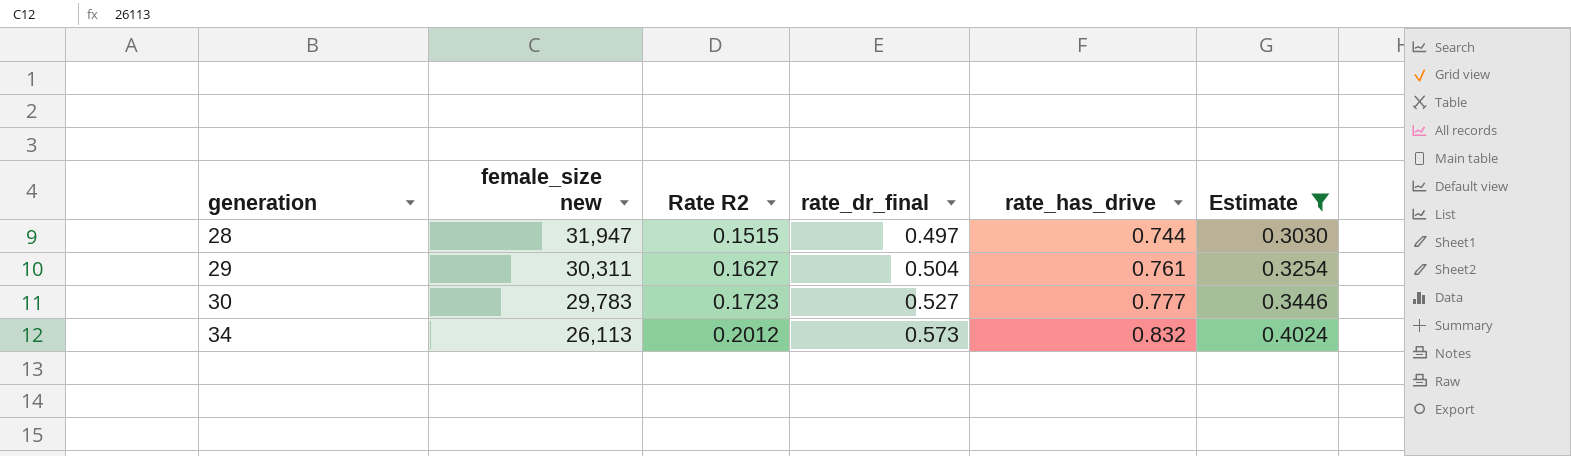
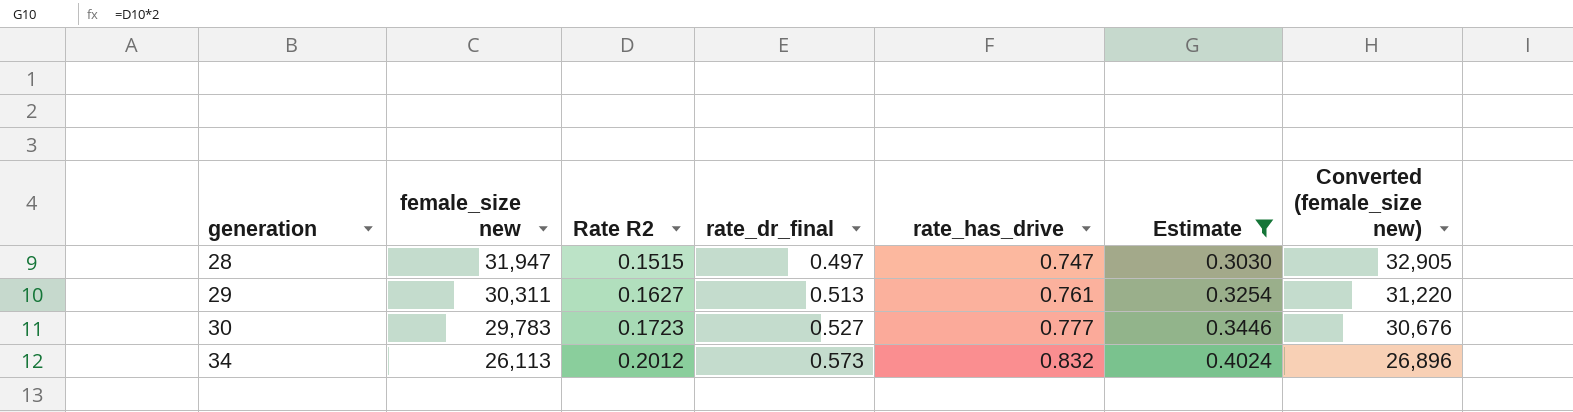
column Converted (female_size new) | formula: none -> [female_size new] * 1.03
28 | rate_has_drive: 0.744 -> 0.747
29 | rate_dr_final: 0.504 -> 0.513

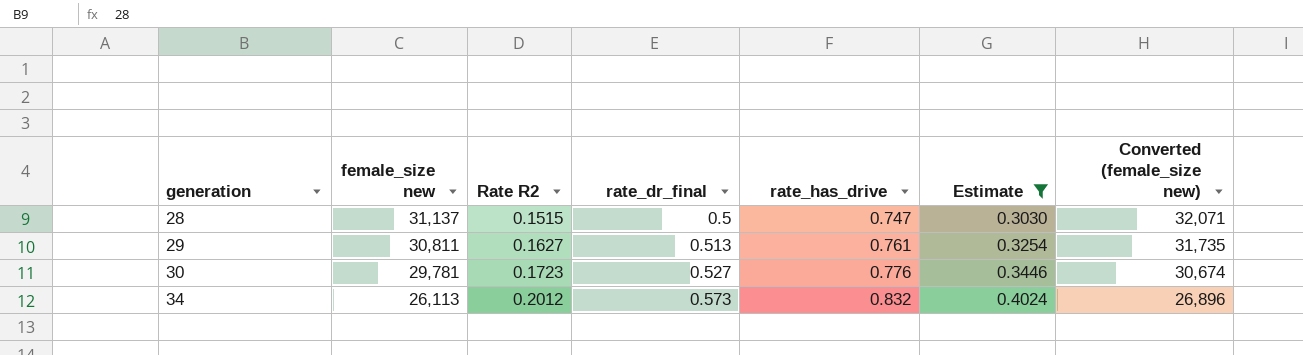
28 | female_size new: 31,947 -> 31,137
28 | rate_dr_final: 0.497 -> 0.5
28 | Converted (female_size new): 32,905 -> 32,071
29 | female_size new: 30,311 -> 30,811
29 | Converted (female_size new): 31,220 -> 31,735
30 | female_size new: 29,783 -> 29,781
30 | rate_has_drive: 0.777 -> 0.776
30 | Converted (female_size new): 30,676 -> 30,674

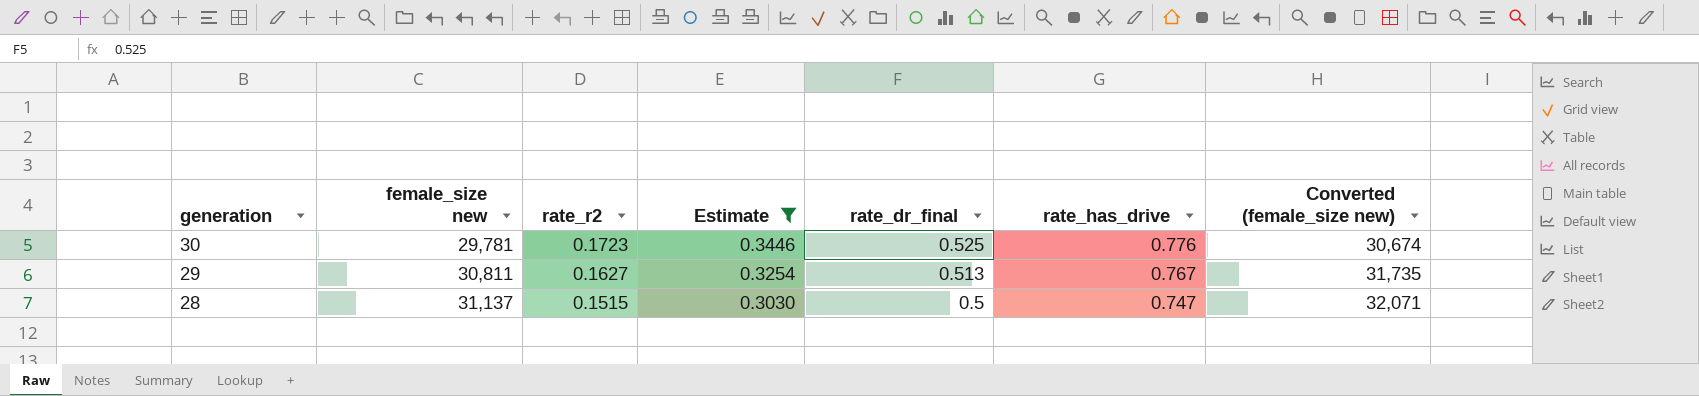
row order: generation ascending -> generation descending
column name: Rate R2 -> rate_r2
column Estimate | position: 6 -> 4
row 34: 26,113 | 0.2012 | 0.573 | 0.832 | 0.4024 | 26,896 -> none
30 | rate_dr_final: 0.527 -> 0.525
29 | rate_has_drive: 0.761 -> 0.767

